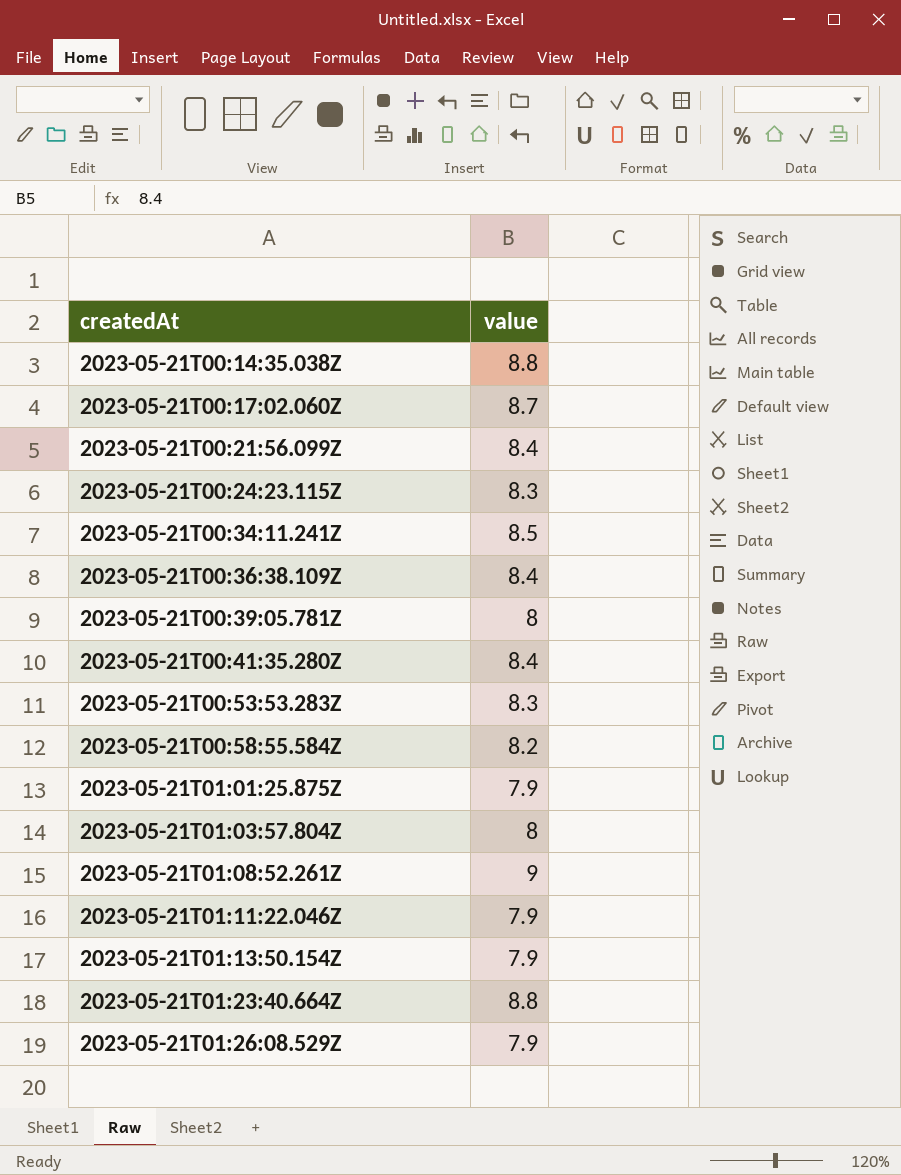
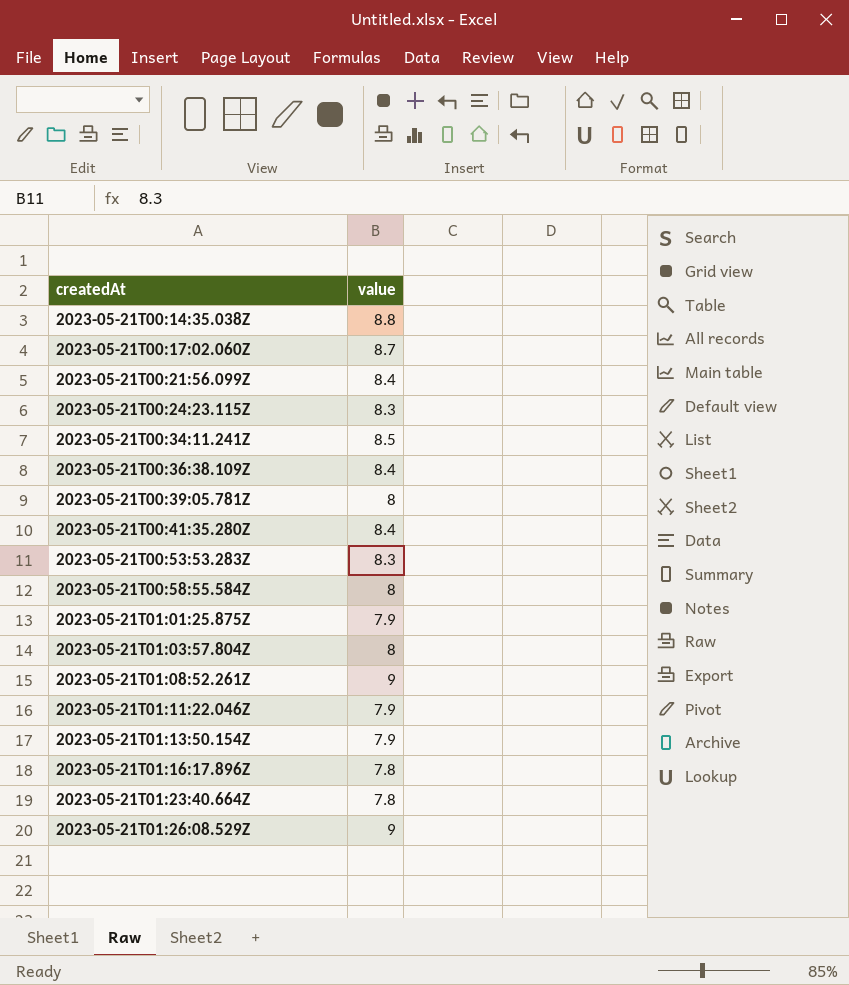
2023-05-21T00:58:55.584Z | value: 8.2 -> 8
row 2023-05-21T01:16:17.896Z: none -> 7.8
2023-05-21T01:23:40.664Z | value: 8.8 -> 7.8
2023-05-21T01:26:08.529Z | value: 7.9 -> 9

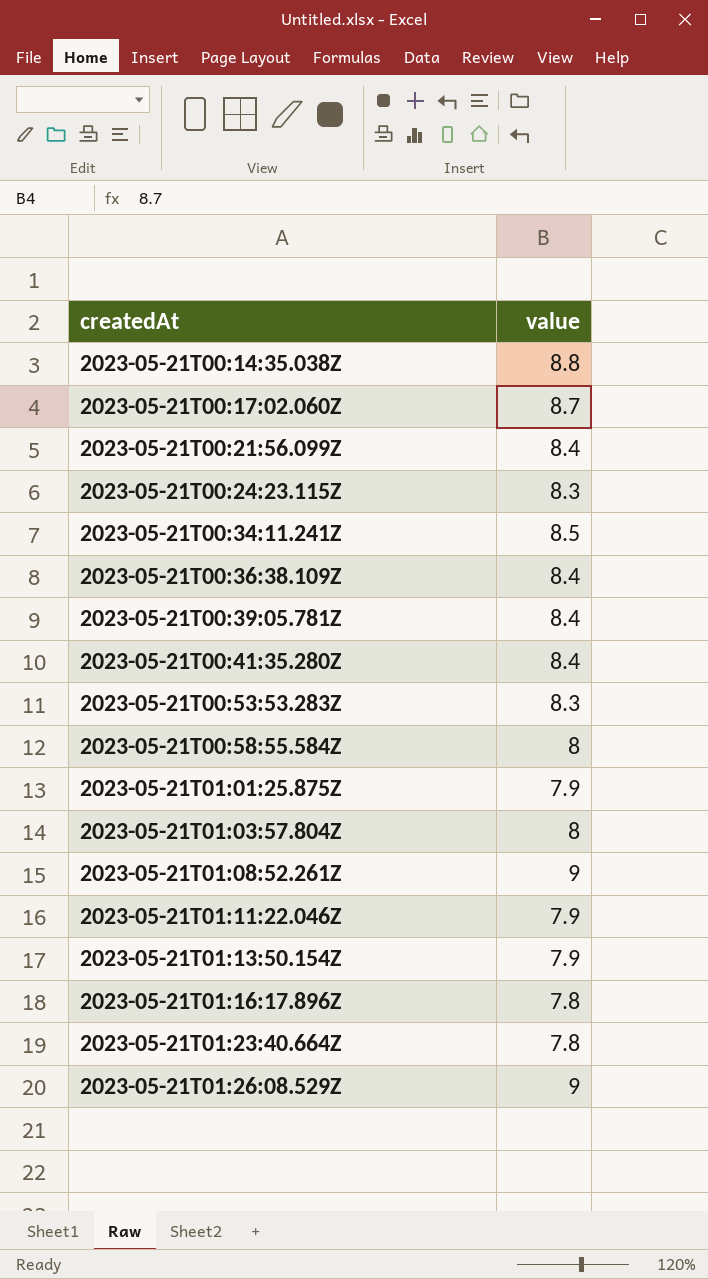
2023-05-21T00:39:05.781Z | value: 8 -> 8.4

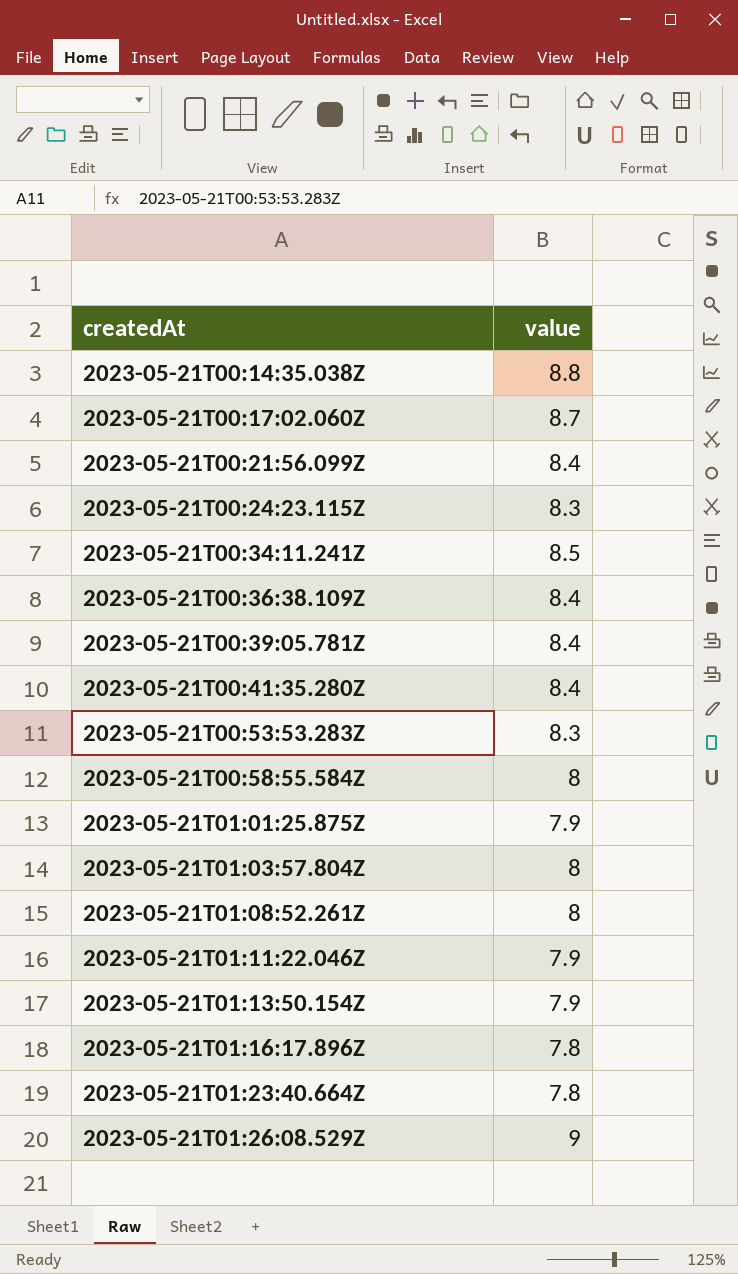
2023-05-21T01:08:52.261Z | value: 9 -> 8

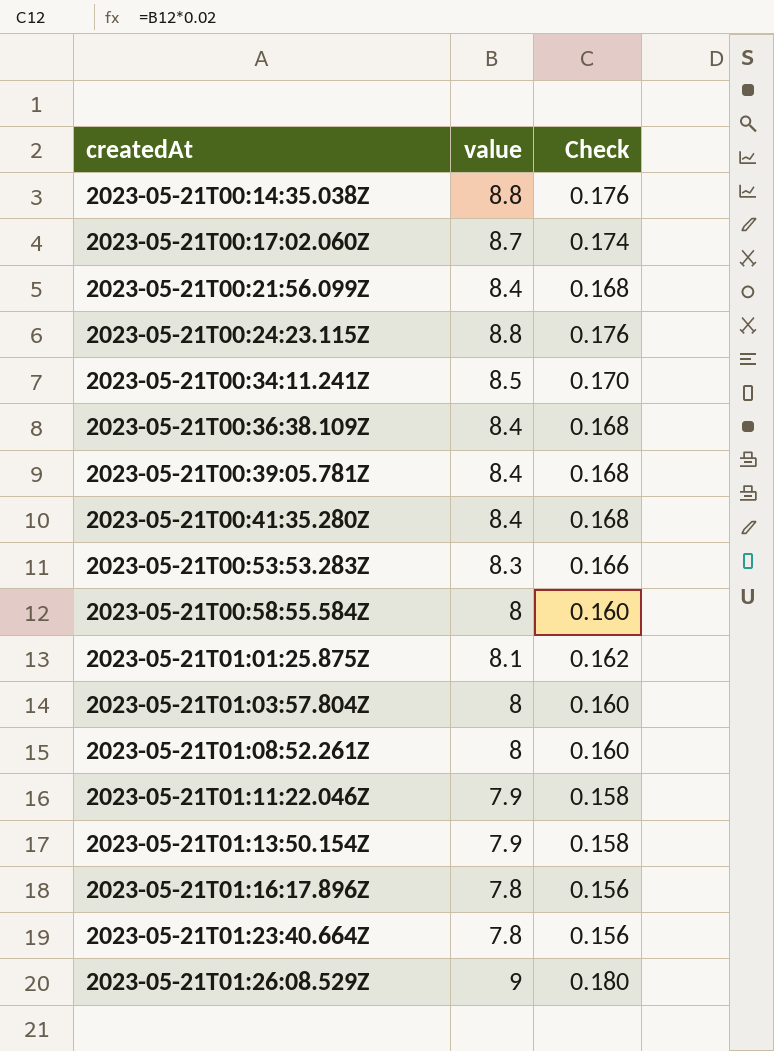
column Check | formula: none -> [value] * 0.02
2023-05-21T00:24:23.115Z | value: 8.3 -> 8.8
2023-05-21T01:01:25.875Z | value: 7.9 -> 8.1

